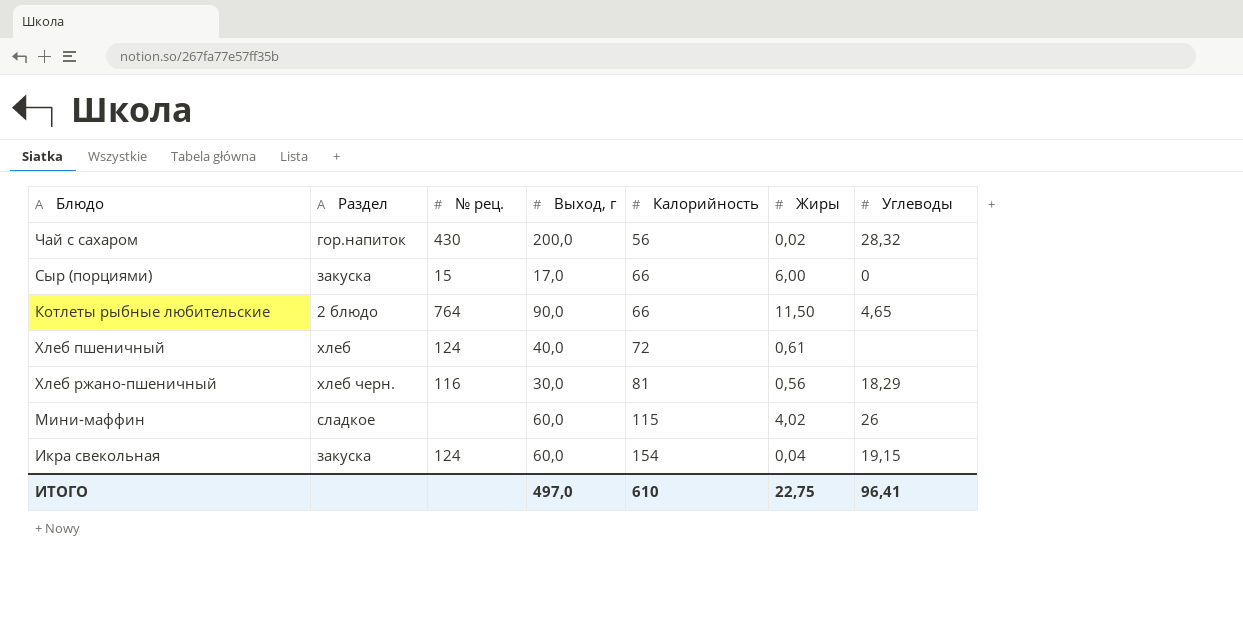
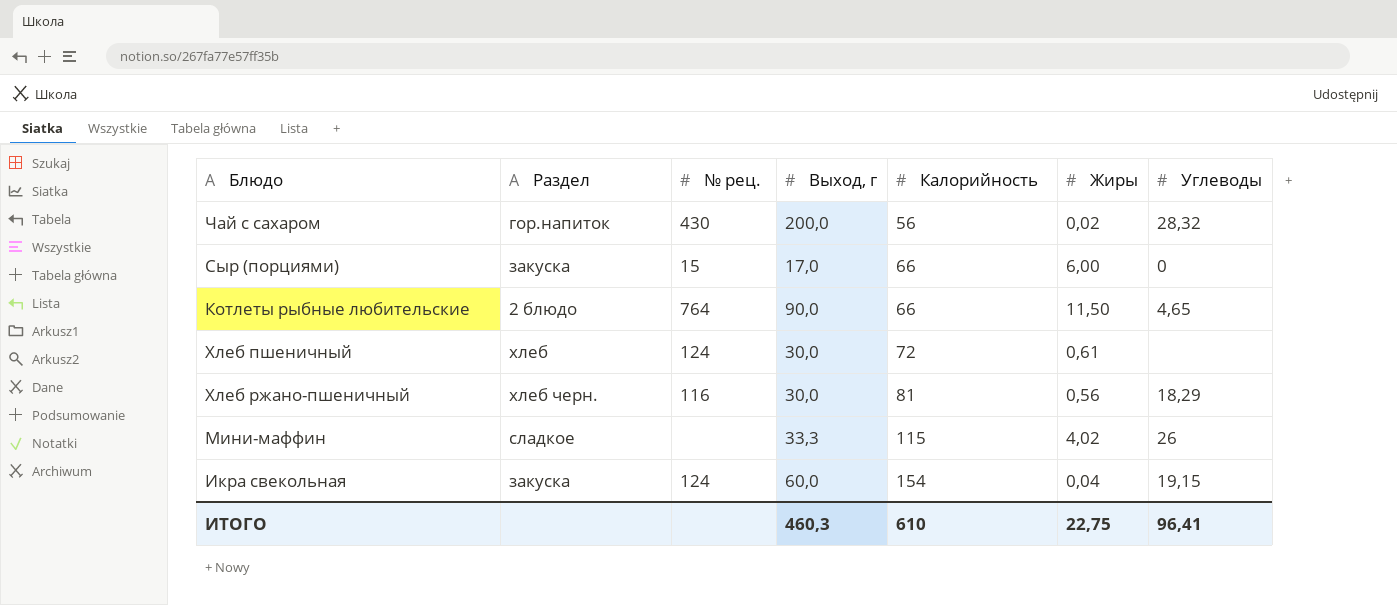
Хлеб пшеничный | Выход, г: 40,0 -> 30,0
Мини-маффин | Выход, г: 60,0 -> 33,3
ИТОГО | Выход, г: 497,0 -> 460,3

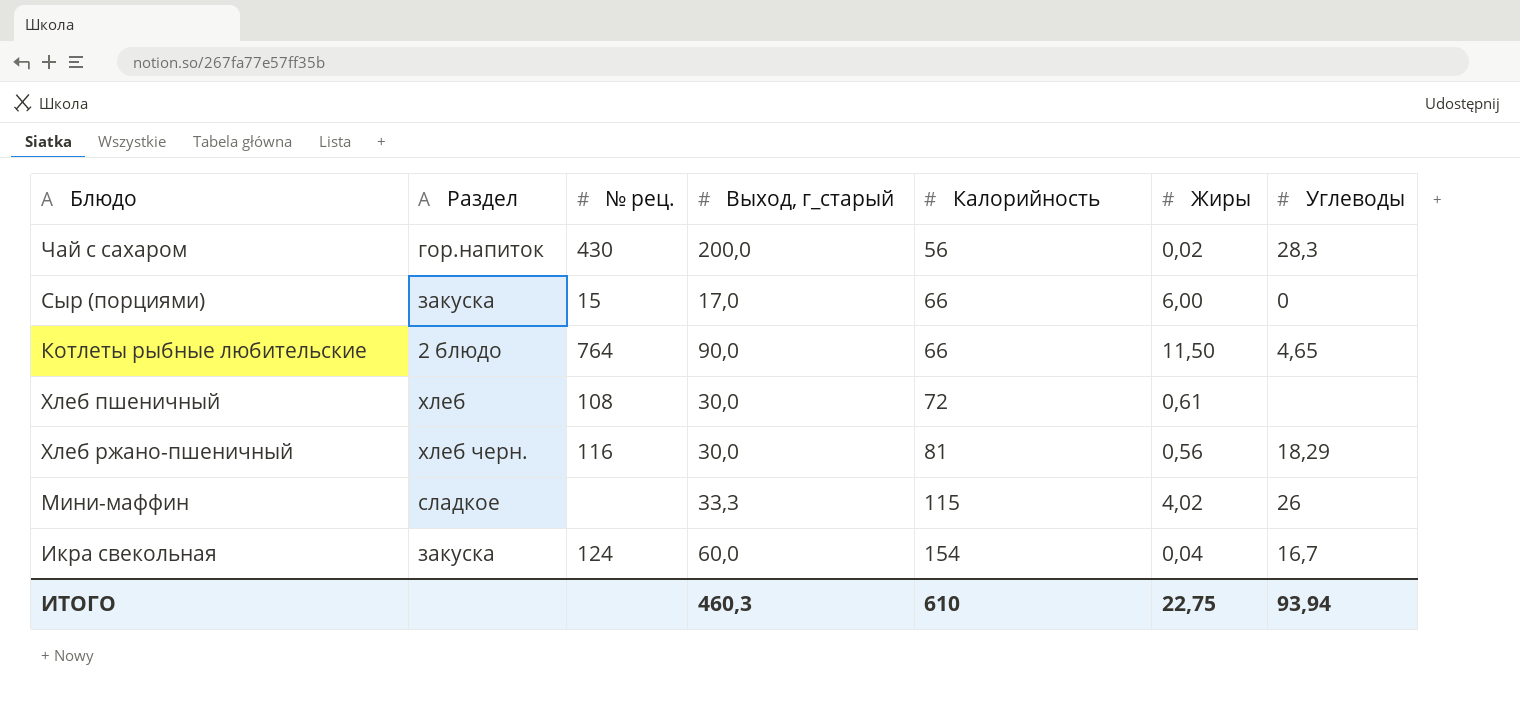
column name: Выход, г -> Выход, г_старый
Чай с сахаром | Углеводы: 28,32 -> 28,3
Хлеб пшеничный | № рец.: 124 -> 108
Икра свекольная | Углеводы: 19,15 -> 16,7
ИТОГО | Углеводы: 96,41 -> 93,94

